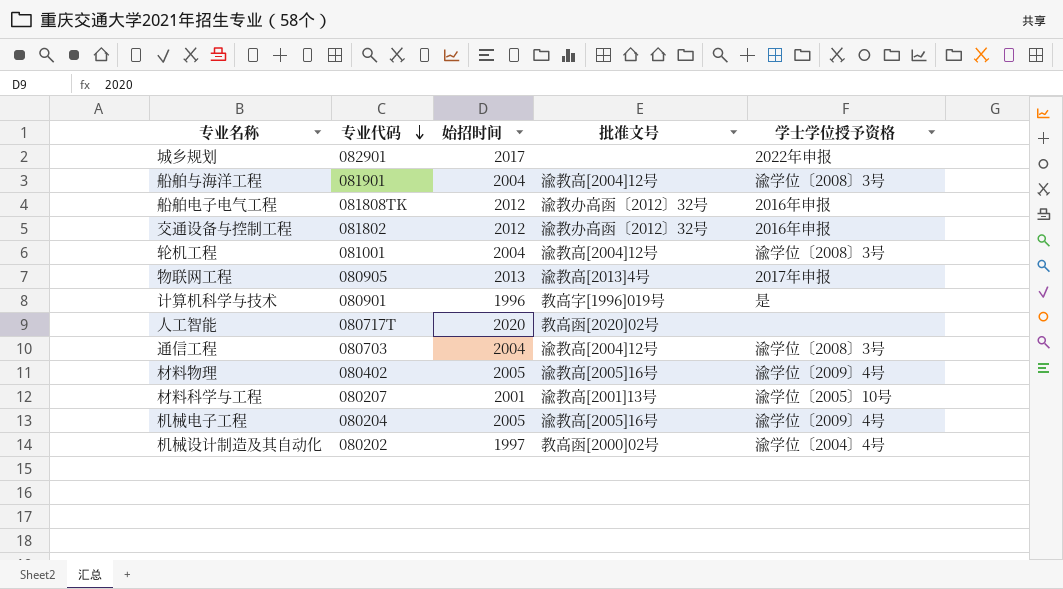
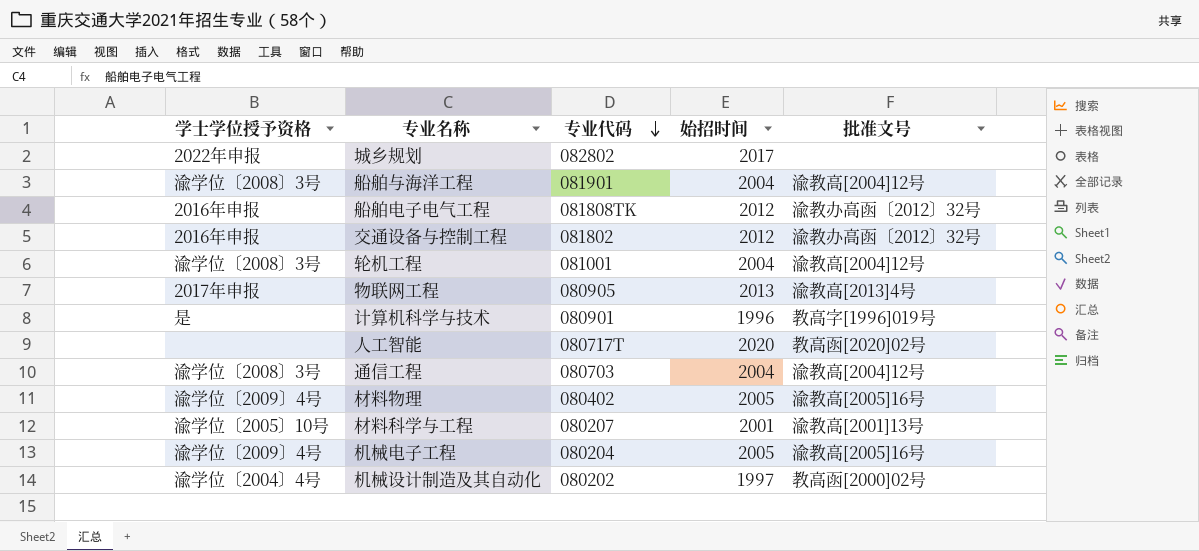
column 学士学位授予资格 | position: 5 -> 1
城乡规划 | 专业代码: 082901 -> 082802

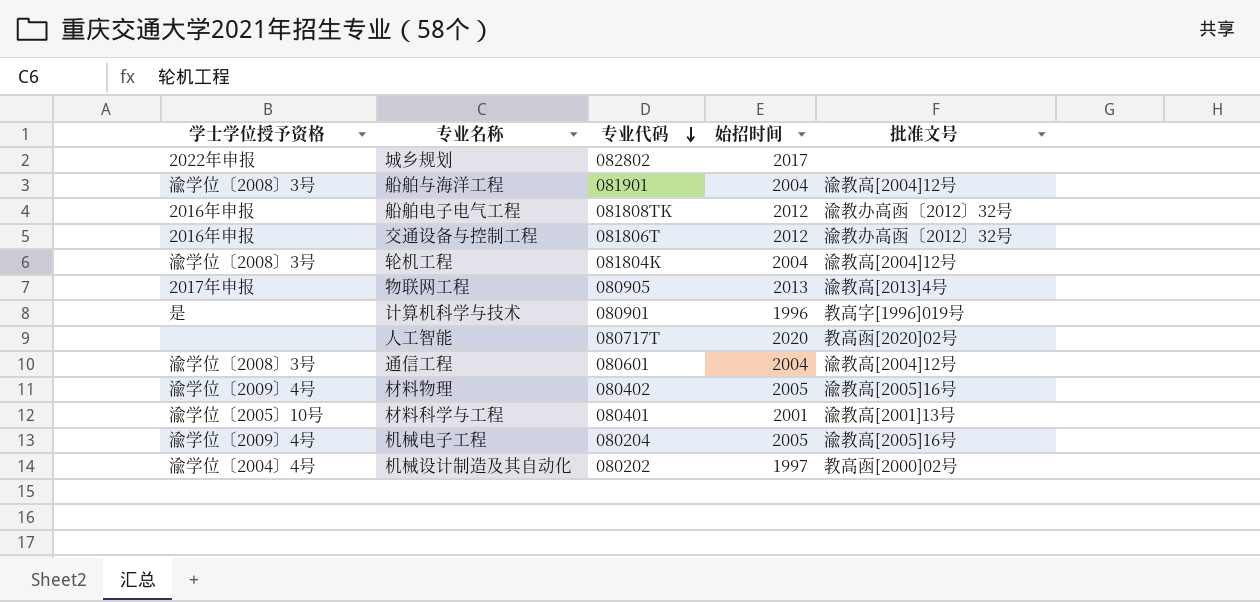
交通设备与控制工程 | 专业代码: 081802 -> 081806T
轮机工程 | 专业代码: 081001 -> 081804K
通信工程 | 专业代码: 080703 -> 080601
材料科学与工程 | 专业代码: 080207 -> 080401

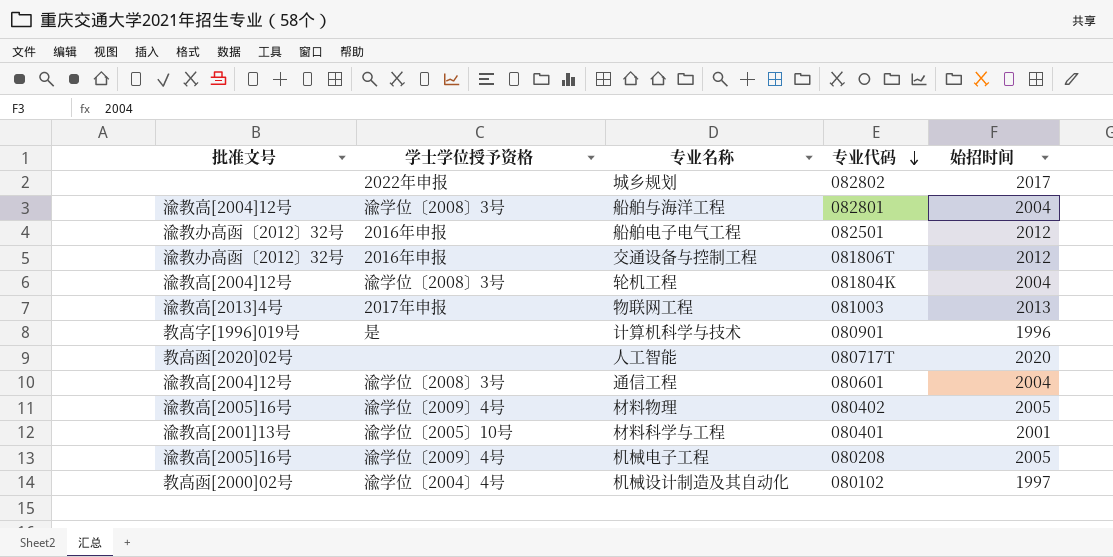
column 批准文号 | position: 5 -> 1
船舶与海洋工程 | 专业代码: 081901 -> 082801
船舶电子电气工程 | 专业代码: 081808TK -> 082501
物联网工程 | 专业代码: 080905 -> 081003
机械电子工程 | 专业代码: 080204 -> 080208
机械设计制造及其自动化 | 专业代码: 080202 -> 080102

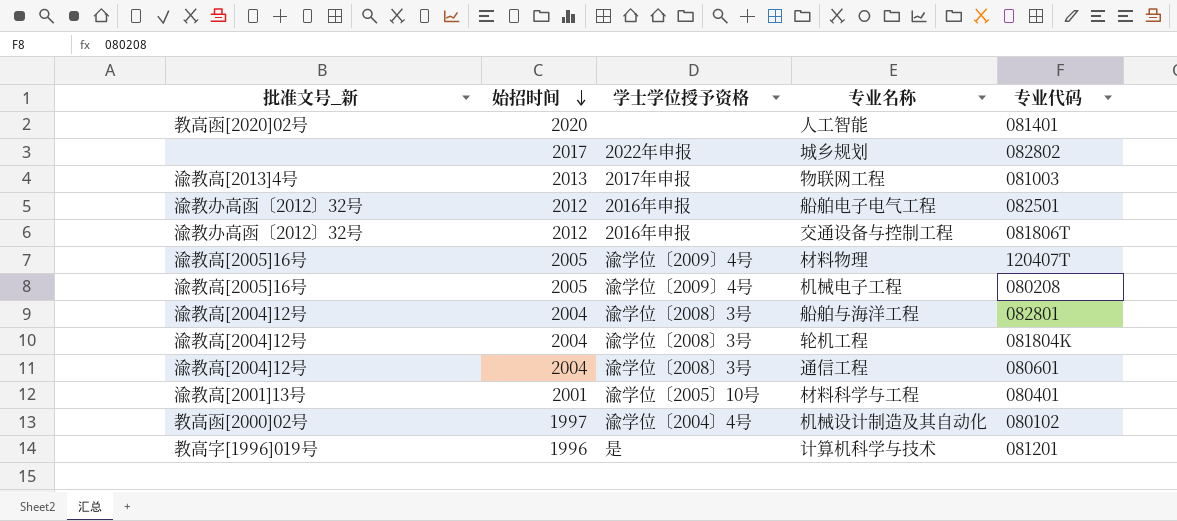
row order: 专业代码 descending -> 始招时间 descending
column name: 批准文号 -> 批准文号_新
column 始招时间 | position: 5 -> 2
人工智能 | 专业代码: 080717T -> 081401
材料物理 | 专业代码: 080402 -> 120407T
计算机科学与技术 | 专业代码: 080901 -> 081201

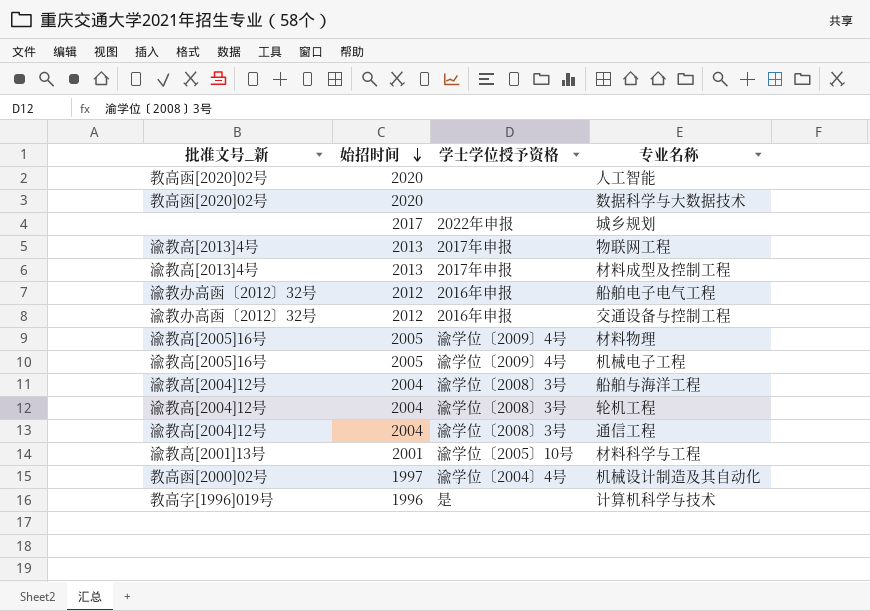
column 专业代码 | position: 5 -> none
row 数据科学与大数据技术: none -> 教高函[2020]02号 | 2020 | none
row 材料成型及控制工程: none -> 渝教高[2013]4号 | 2013 | 2017年申报

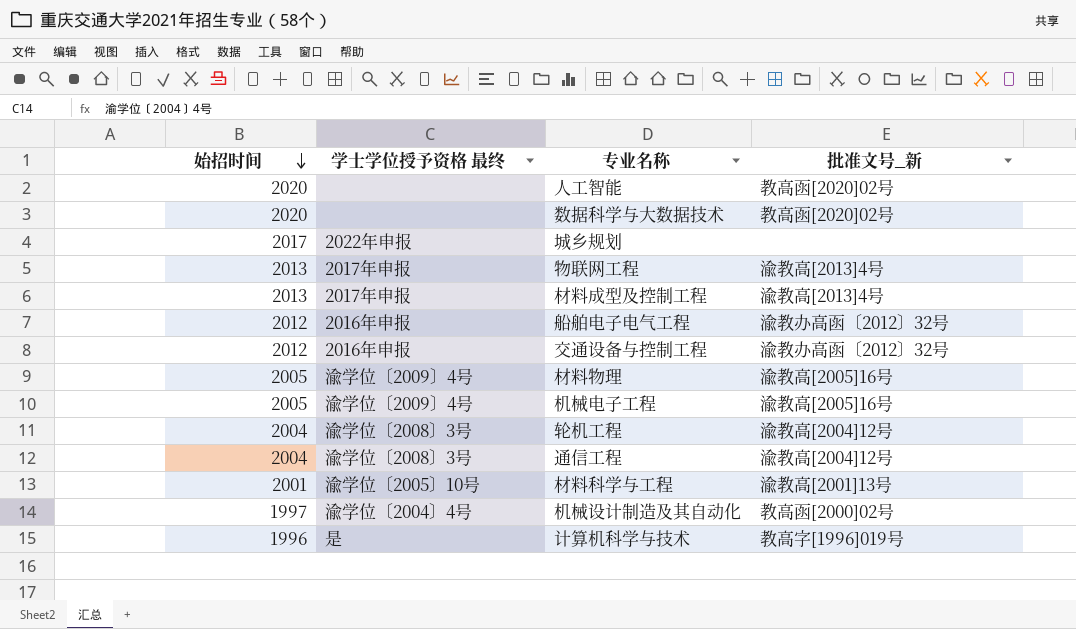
column name: 学士学位授予资格 -> 学士学位授予资格 最终
column 批准文号_新 | position: 1 -> 4
row 船舶与海洋工程: 渝教高[2004]12号 | 2004 | 渝学位〔2008〕3号 -> none

